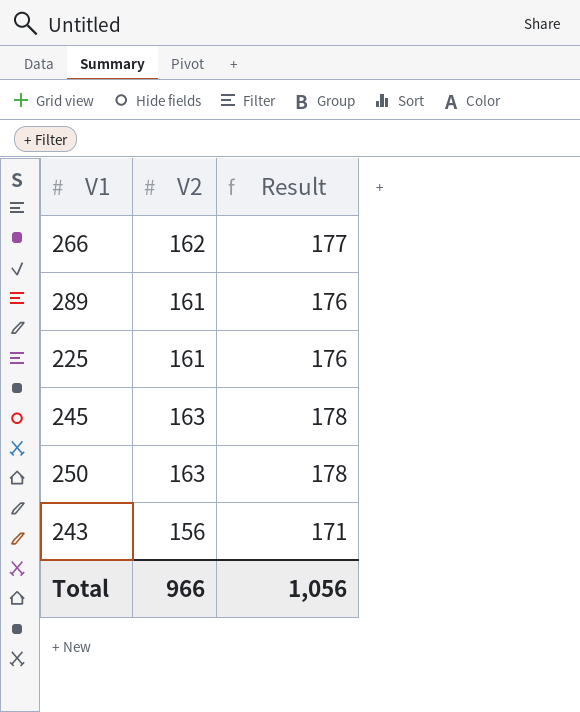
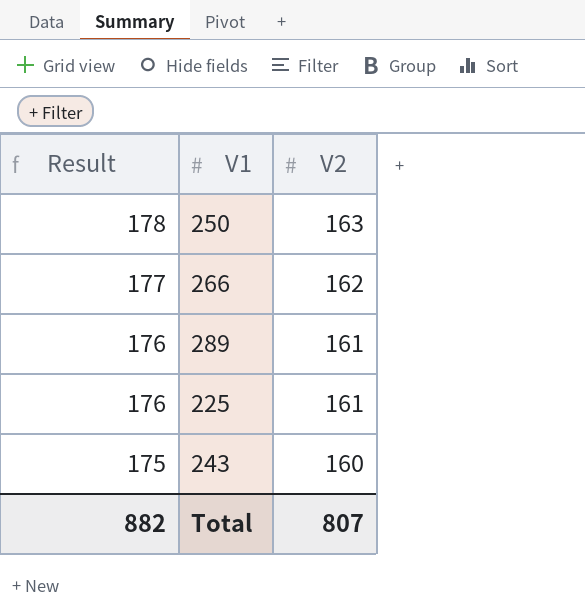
row order: none -> Result descending
column Result | position: 3 -> 1
row 245: 163 | 178 -> none
243 | Result: 171 -> 175
243 | V2: 156 -> 160
Total | Result: 1,056 -> 882
Total | V2: 966 -> 807

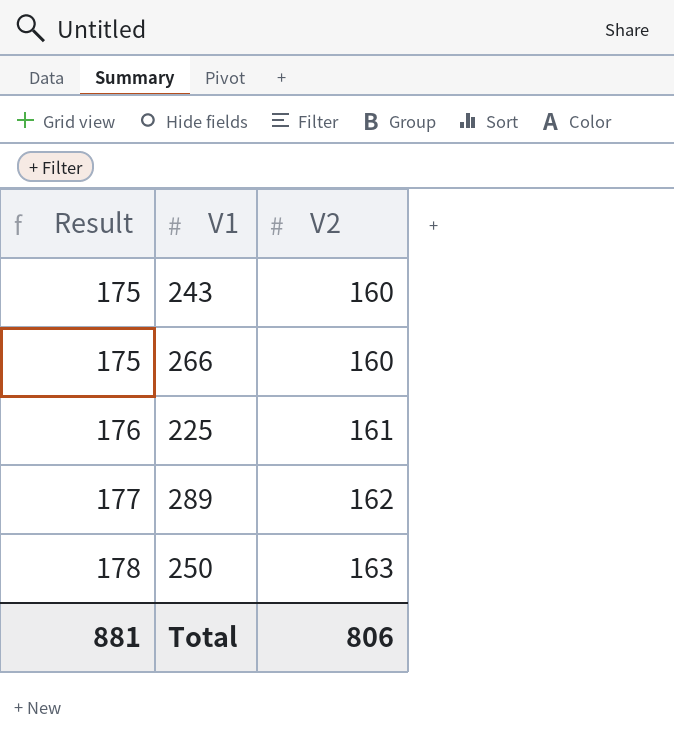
row order: Result descending -> Result ascending
266 | Result: 177 -> 175
266 | V2: 162 -> 160
289 | Result: 176 -> 177
289 | V2: 161 -> 162
Total | Result: 882 -> 881
Total | V2: 807 -> 806

